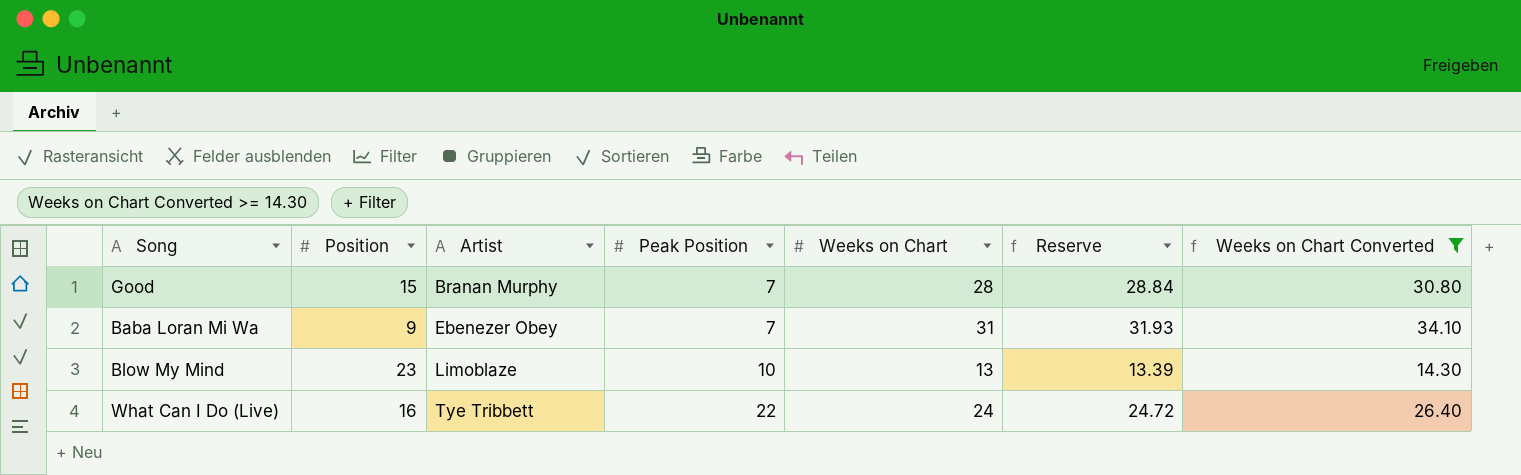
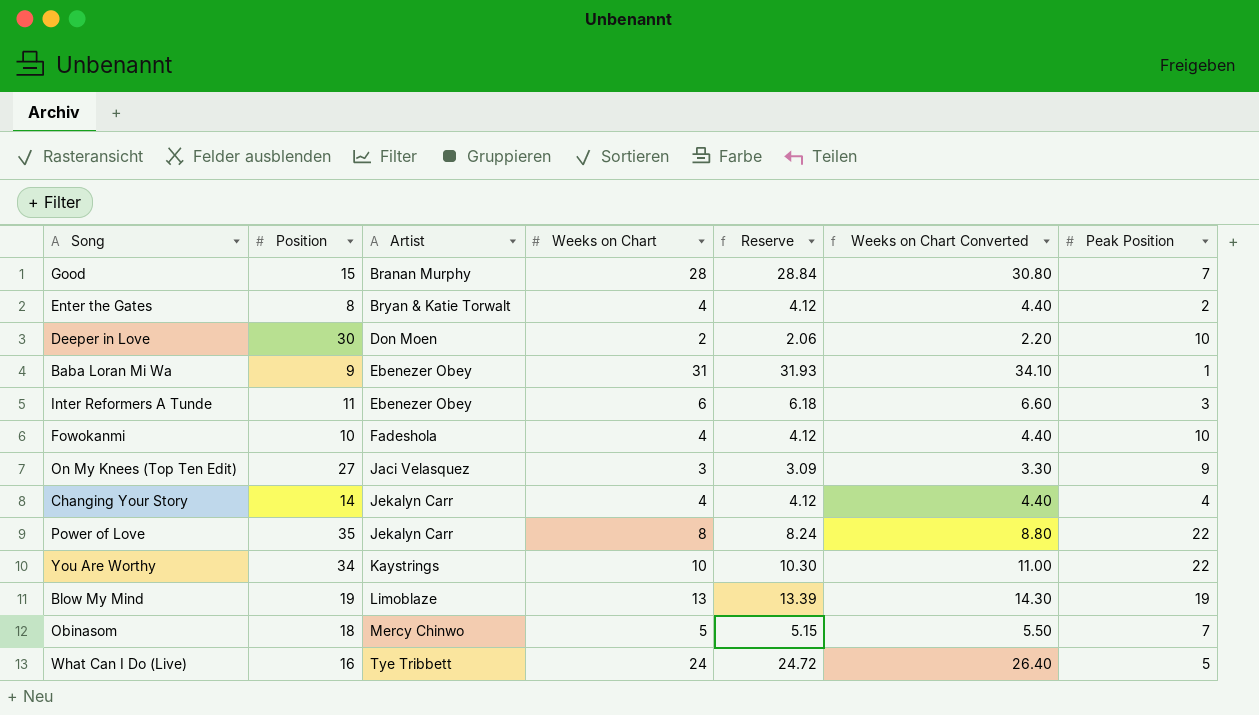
filter: Weeks on Chart Converted >= 14.30 -> none
column Peak Position | position: 4 -> 7
Baba Loran Mi Wa | Peak Position: 7 -> 1
Blow My Mind | Position: 23 -> 19
Blow My Mind | Peak Position: 10 -> 19
What Can I Do (Live) | Peak Position: 22 -> 5

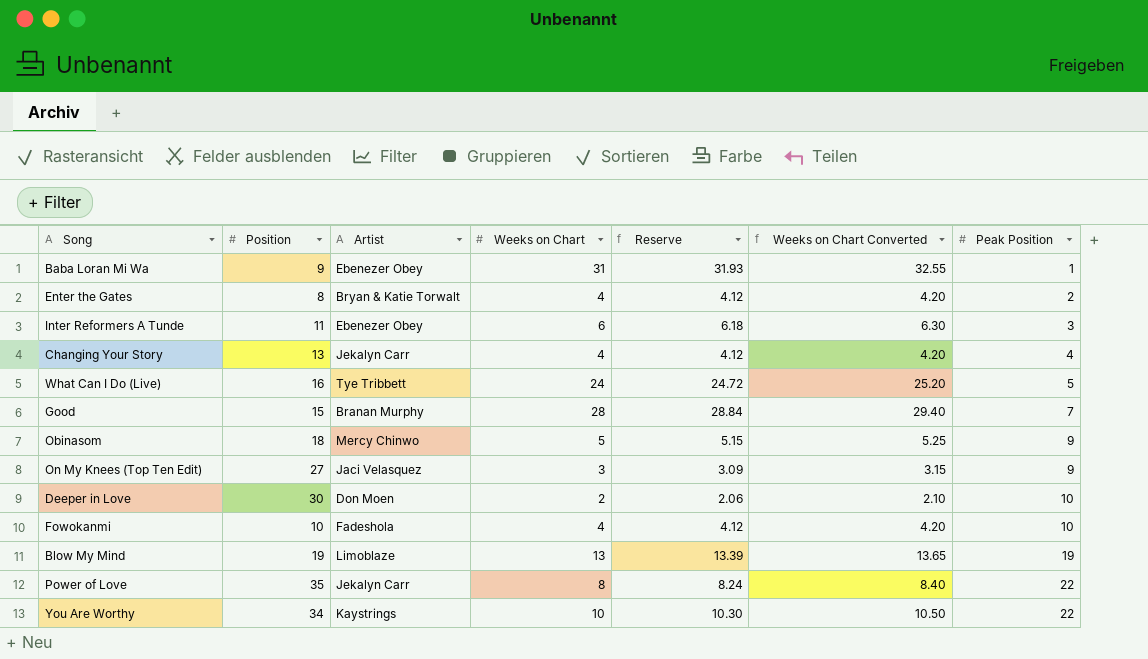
row order: Artist ascending -> Peak Position ascending
column Weeks on Chart Converted | formula: [Weeks on Chart] * 1.1 -> [Weeks on Chart] * 1.05
Changing Your Story | Position: 14 -> 13
Obinasom | Peak Position: 7 -> 9

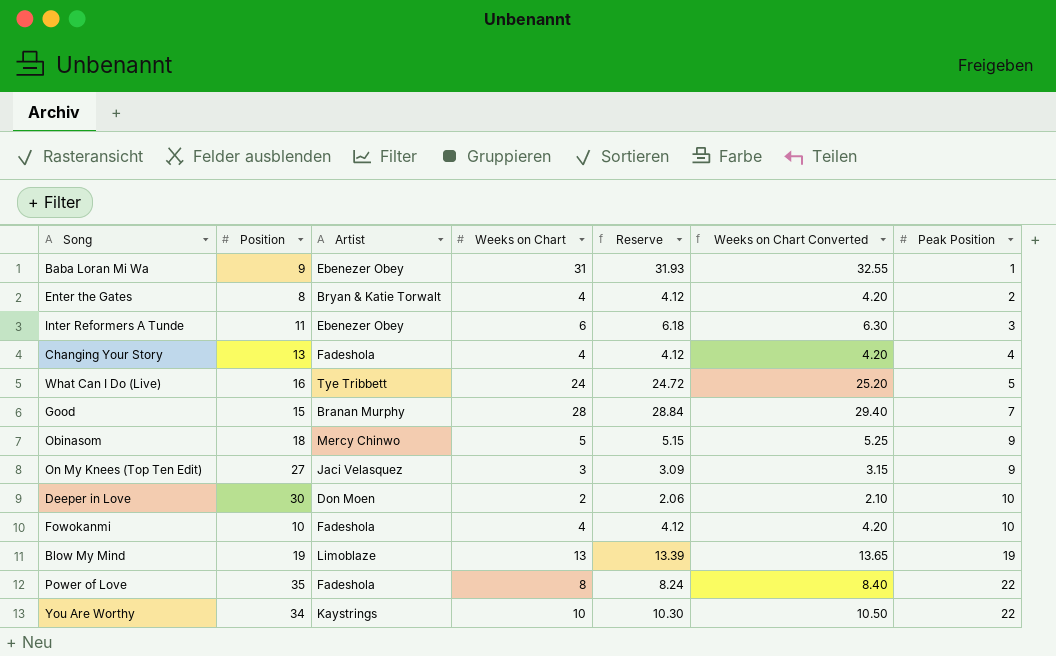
Changing Your Story | Artist: Jekalyn Carr -> Fadeshola
Power of Love | Artist: Jekalyn Carr -> Fadeshola

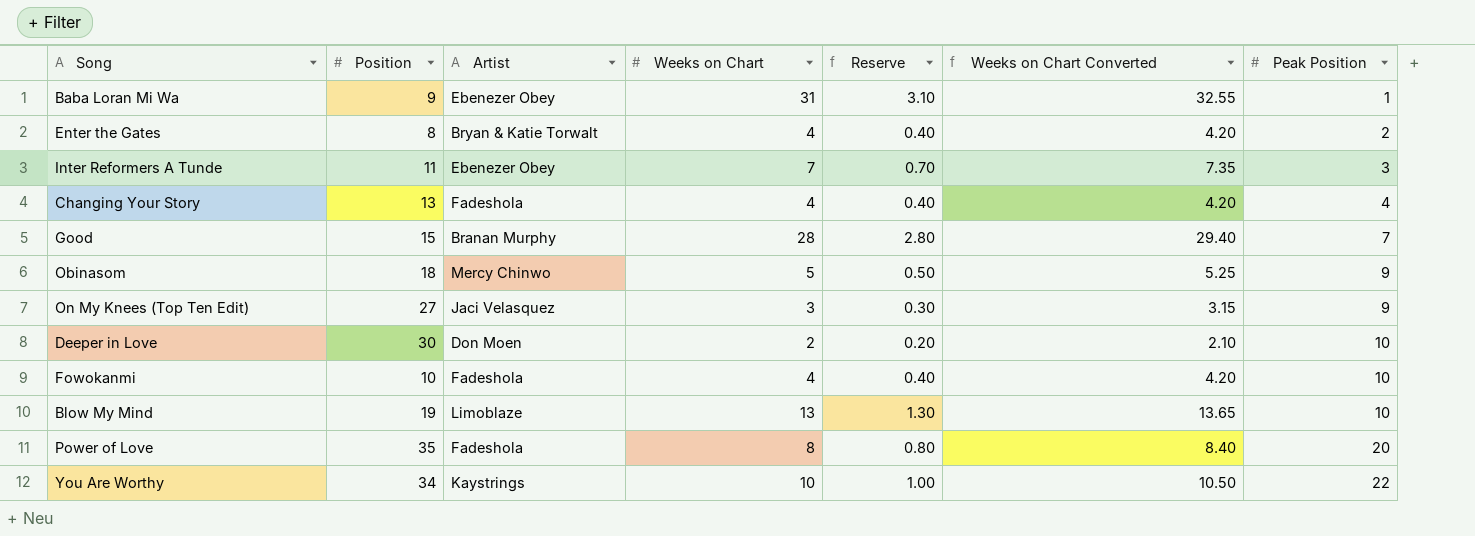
column Reserve | formula: [Weeks on Chart] * 1.03 -> [Weeks on Chart] * 0.1
row What Can I Do (Live): 16 | Tye Tribbett | 24 | 24.72 | 25.20 | 5 -> none
Inter Reformers A Tunde | Weeks on Chart: 6 -> 7
Inter Reformers A Tunde | Weeks on Chart Converted: 6.30 -> 7.35
Blow My Mind | Peak Position: 19 -> 10
Power of Love | Peak Position: 22 -> 20

